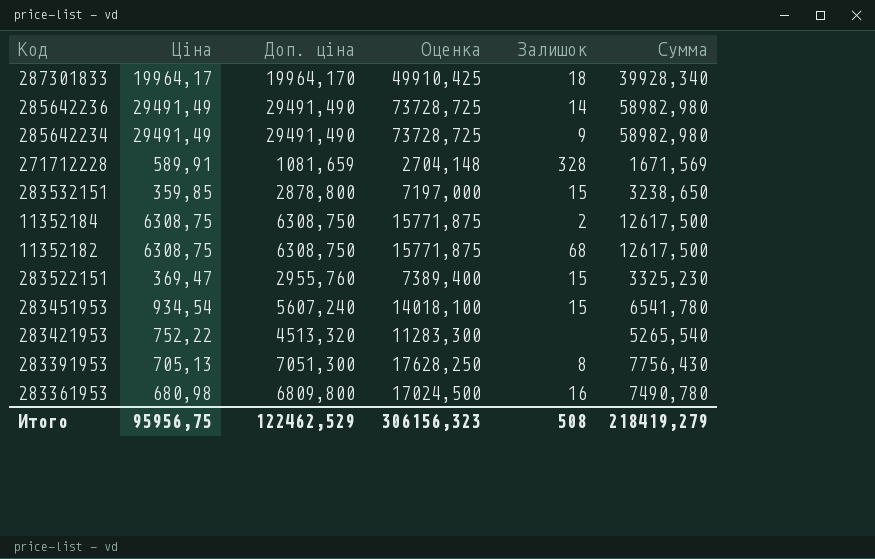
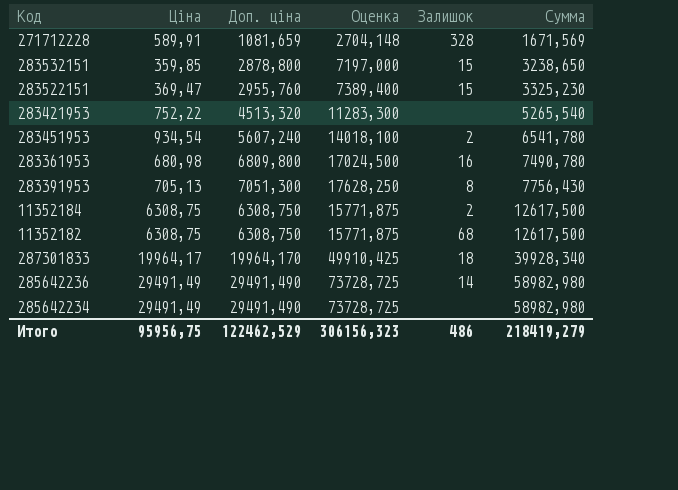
row order: none -> Сумма ascending
283451953 | Залишок: 15 -> 2
285642234 | Залишок: 9 -> none
Итого | Залишок: 508 -> 486

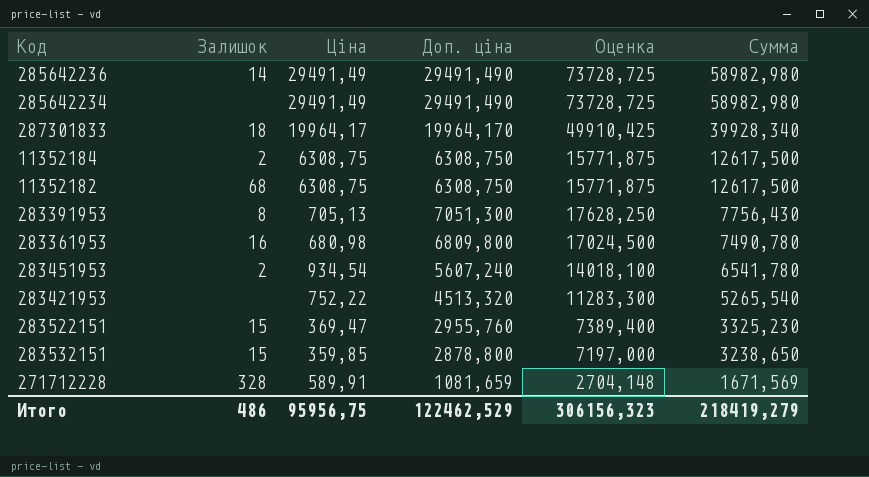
row order: Сумма ascending -> Сумма descending
column Залишок | position: 5 -> 2

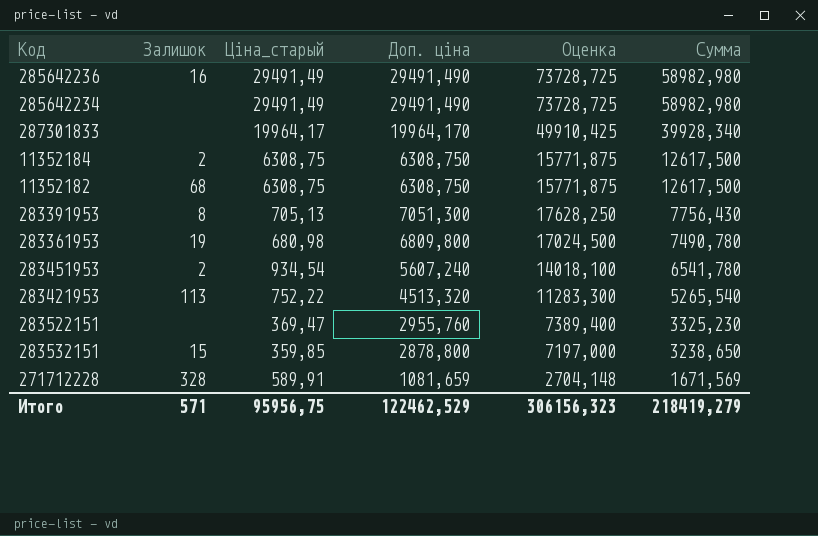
column name: Ціна -> Ціна_старый
285642236 | Залишок: 14 -> 16
287301833 | Залишок: 18 -> none
283361953 | Залишок: 16 -> 19
283421953 | Залишок: none -> 113
283522151 | Залишок: 15 -> none
Итого | Залишок: 486 -> 571

